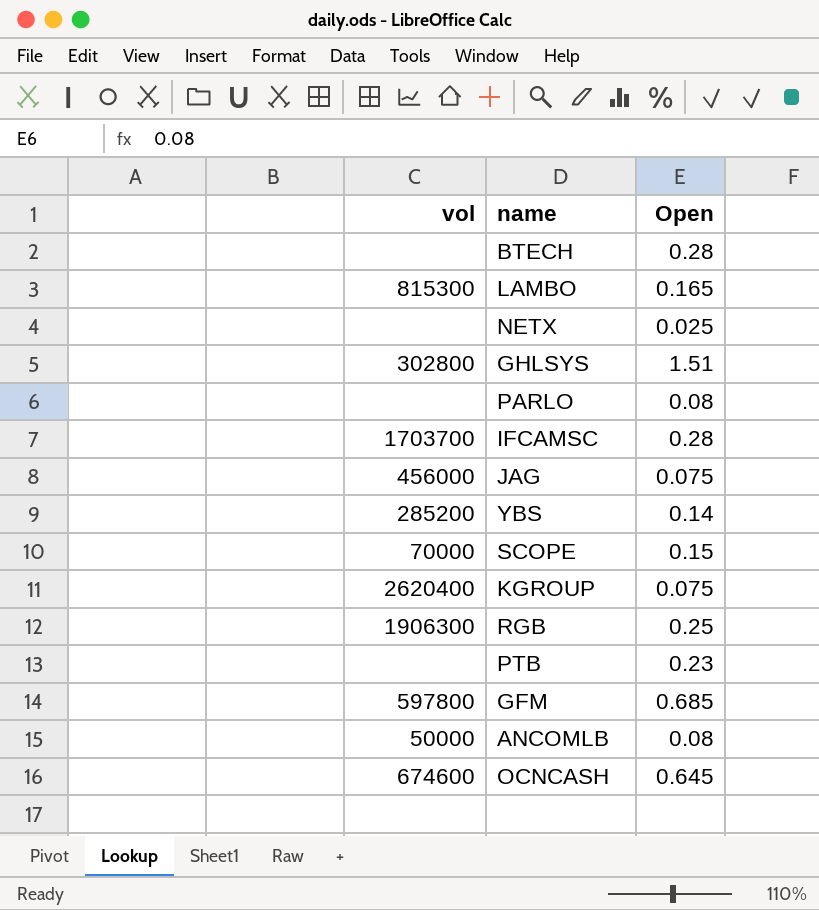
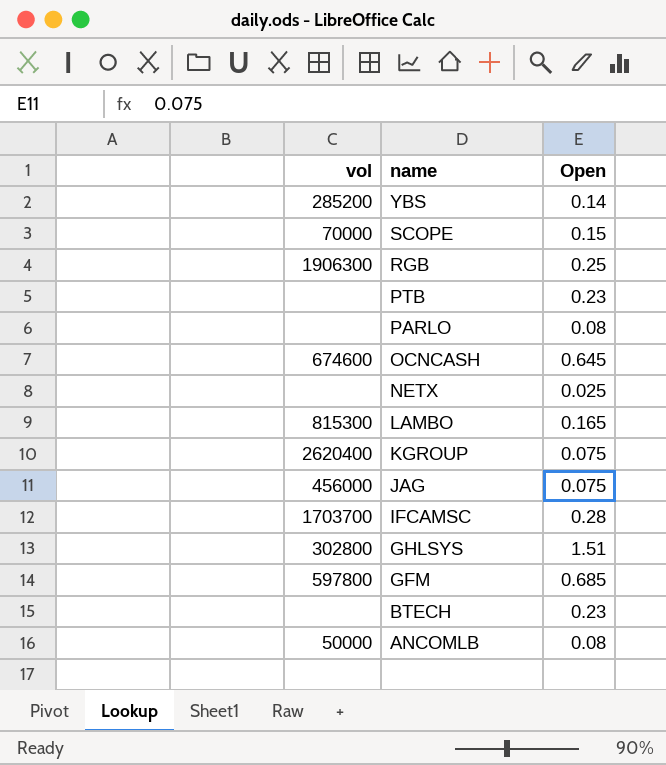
row order: none -> name descending
BTECH | Open: 0.28 -> 0.23

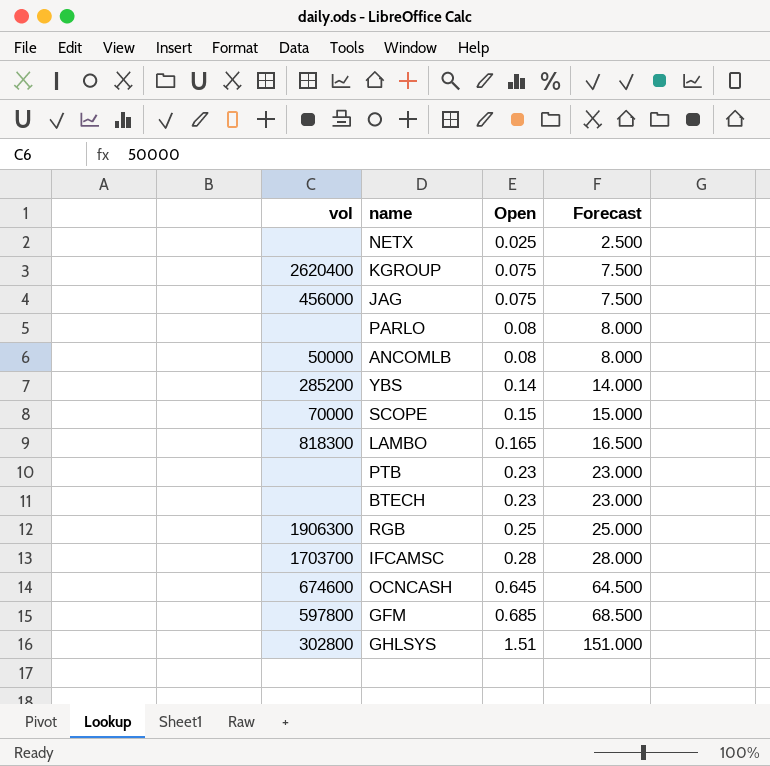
row order: name descending -> Open ascending
column Forecast | formula: none -> [Open] * 100
LAMBO | vol: 815300 -> 818300

